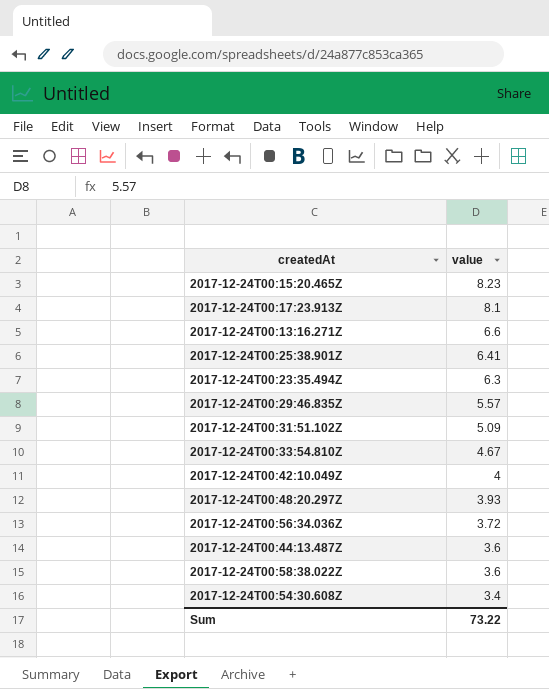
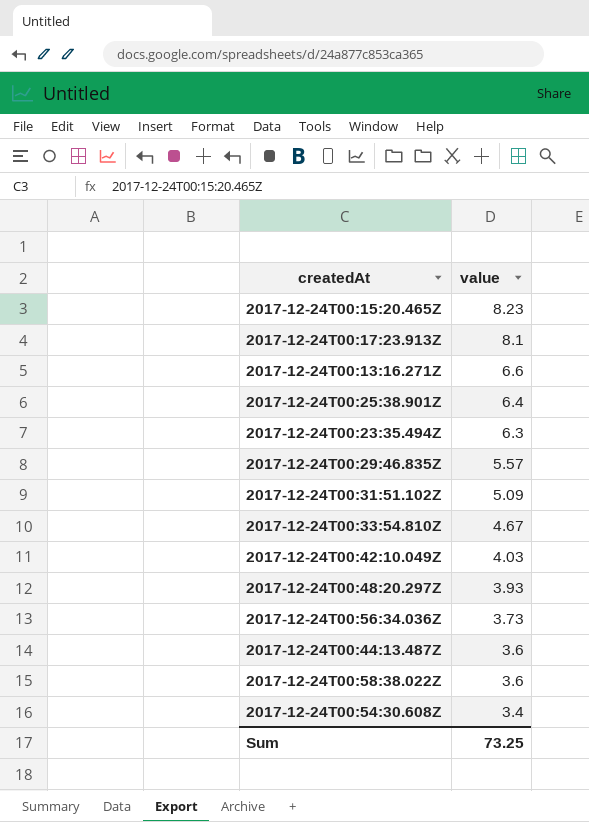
2017-12-24T00:25:38.901Z | value: 6.41 -> 6.4
2017-12-24T00:42:10.049Z | value: 4 -> 4.03
2017-12-24T00:56:34.036Z | value: 3.72 -> 3.73
Sum | value: 73.22 -> 73.25

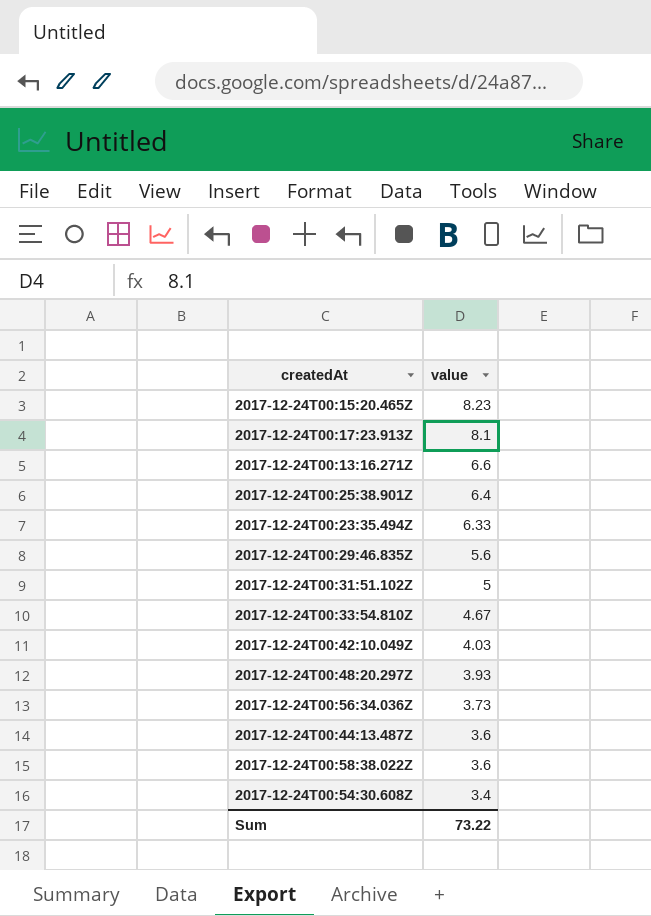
2017-12-24T00:23:35.494Z | value: 6.3 -> 6.33
2017-12-24T00:29:46.835Z | value: 5.57 -> 5.6
2017-12-24T00:31:51.102Z | value: 5.09 -> 5
Sum | value: 73.25 -> 73.22

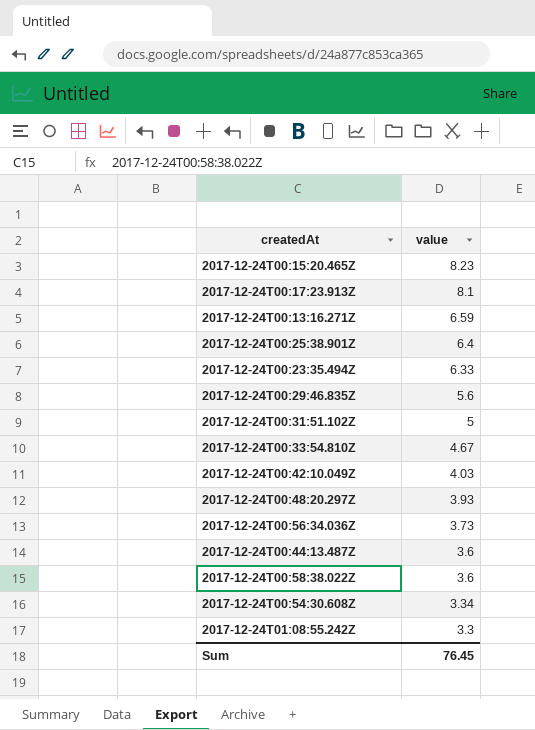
2017-12-24T00:13:16.271Z | value: 6.6 -> 6.59
2017-12-24T00:54:30.608Z | value: 3.4 -> 3.34
row 2017-12-24T01:08:55.242Z: none -> 3.3
Sum | value: 73.22 -> 76.45

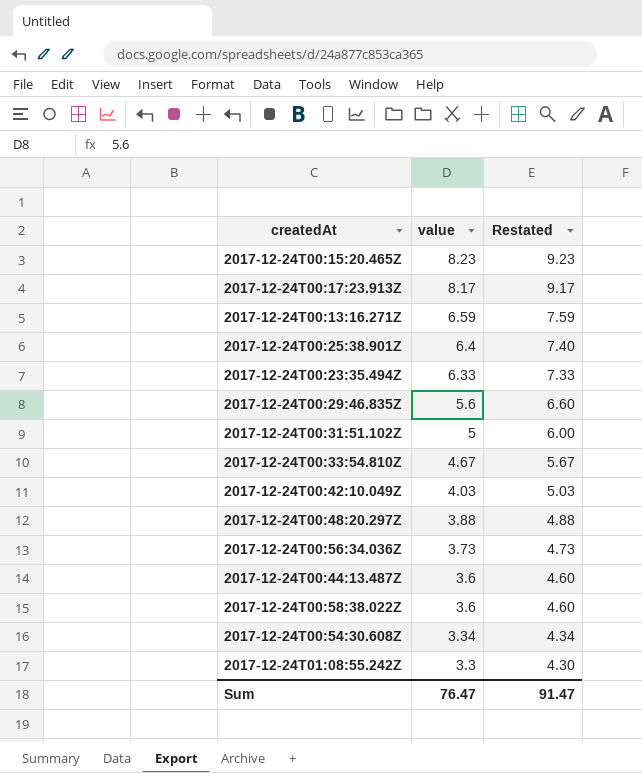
column Restated | formula: none -> [value] + 1
2017-12-24T00:17:23.913Z | value: 8.1 -> 8.17
2017-12-24T00:48:20.297Z | value: 3.93 -> 3.88
Sum | value: 76.45 -> 76.47

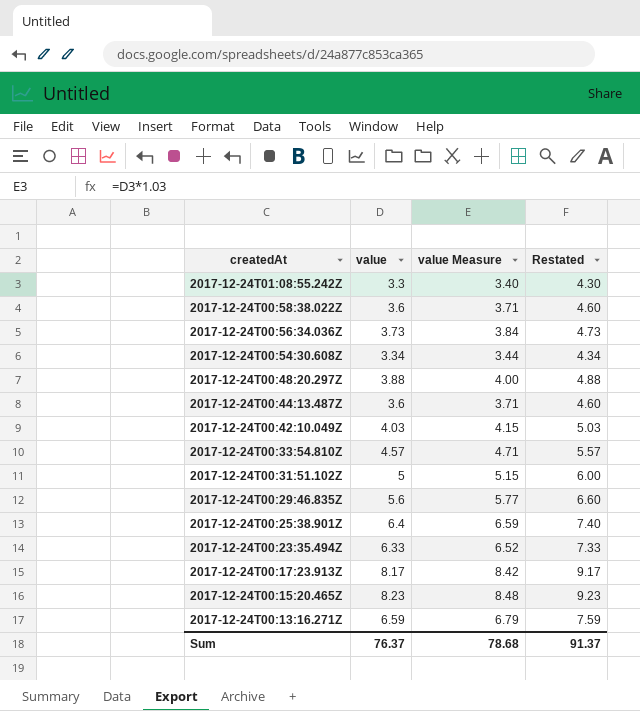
row order: value descending -> createdAt descending
column value Measure | formula: none -> [value] * 1.03
2017-12-24T00:33:54.810Z | value: 4.67 -> 4.57
2017-12-24T00:33:54.810Z | Restated: 5.67 -> 5.57
Sum | value: 76.47 -> 76.37
Sum | Restated: 91.47 -> 91.37

